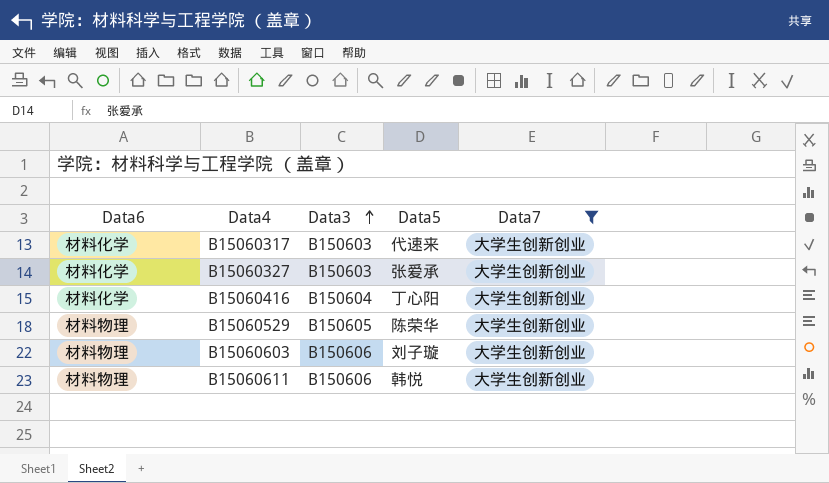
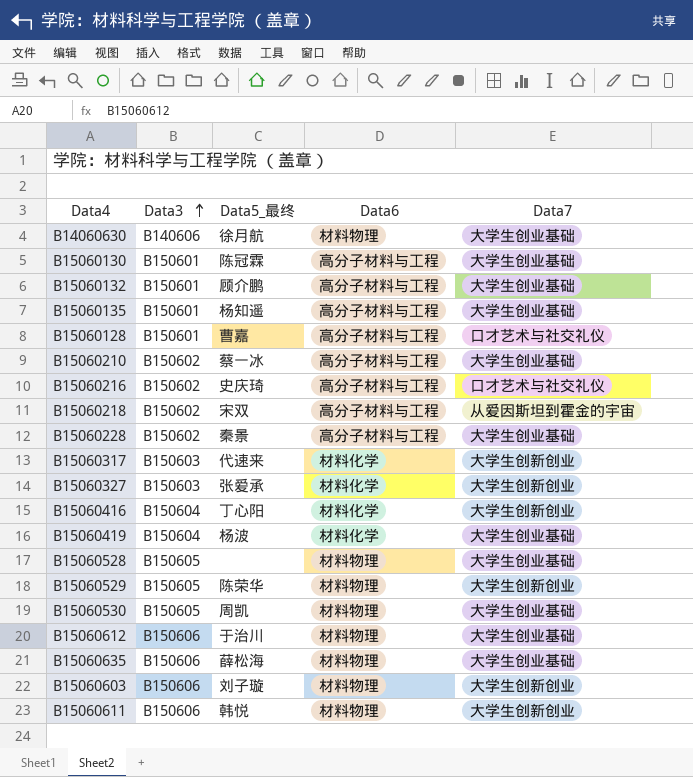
filter: Data7 = 大学生创新创业 -> none
column name: Data5 -> Data5_最终
column Data6 | position: 1 -> 4

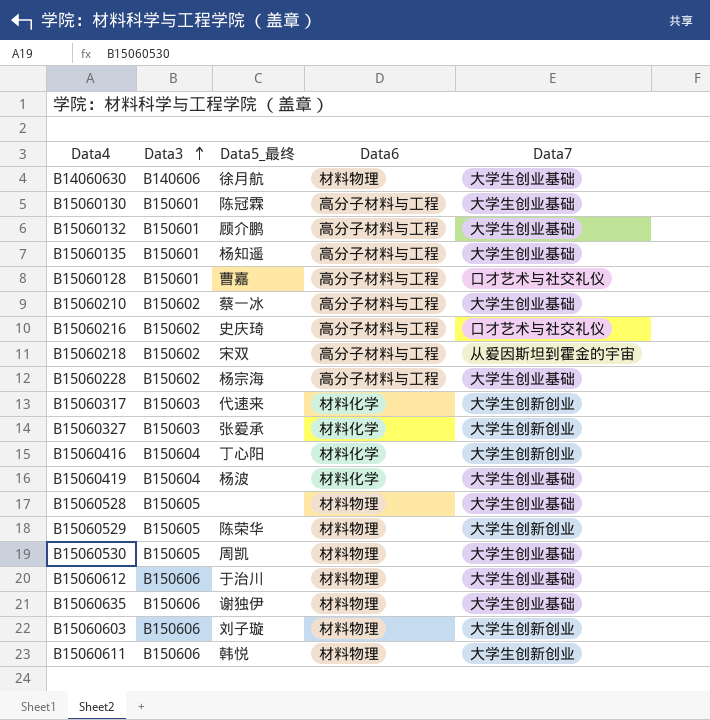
B15060228 | Data5_最终: 秦景 -> 杨宗海
B15060635 | Data5_最终: 薛松海 -> 谢独伊

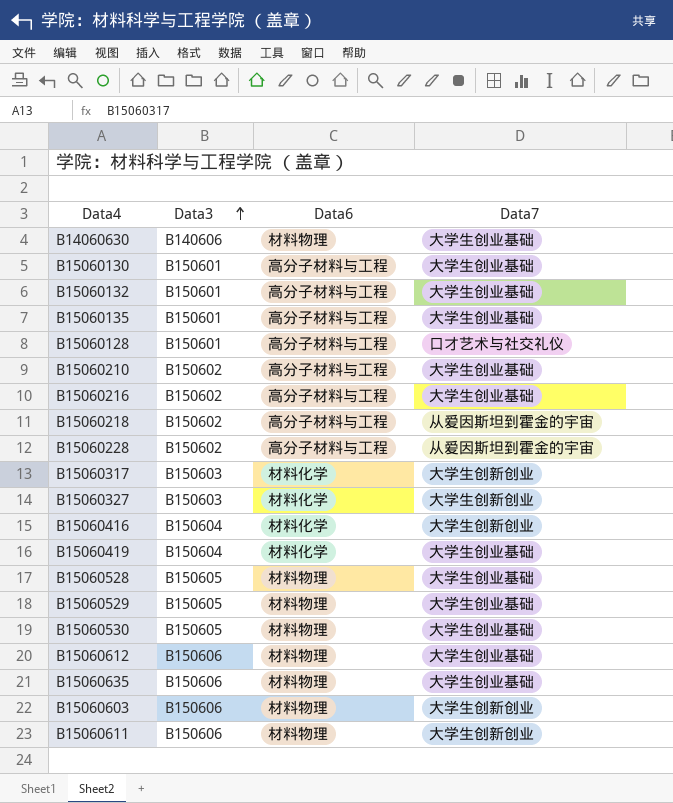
column Data5_最终 | position: 3 -> none
B15060216 | Data7: 口才艺术与社交礼仪 -> 大学生创业基础
B15060228 | Data7: 大学生创业基础 -> 从爱因斯坦到霍金的宇宙
B15060529 | Data7: 大学生创新创业 -> 大学生创业基础

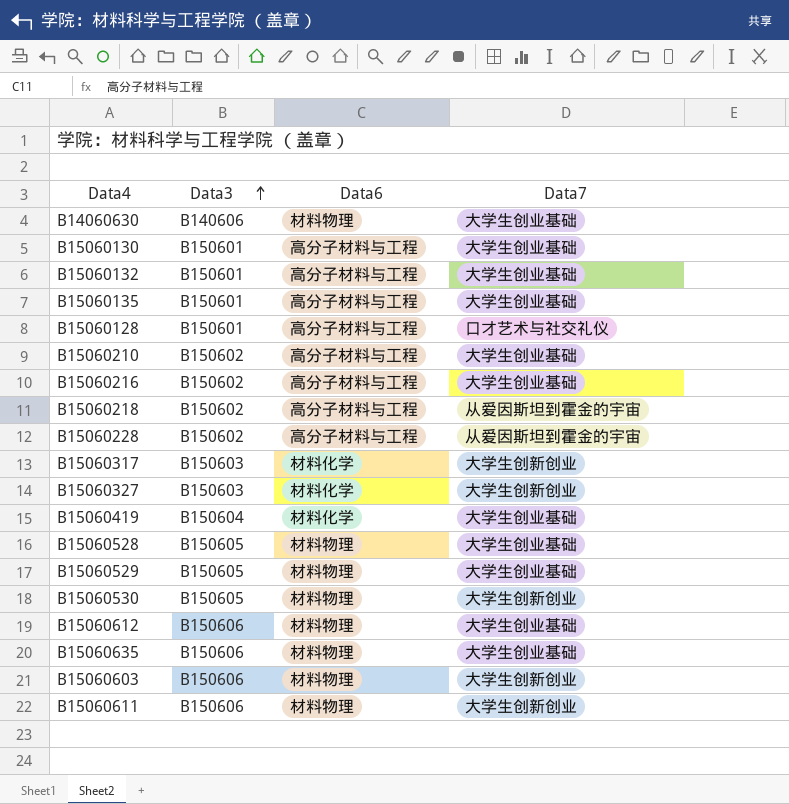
row B15060416: B150604 | 材料化学 | 大学生创新创业 -> none
B15060530 | Data7: 大学生创业基础 -> 大学生创新创业

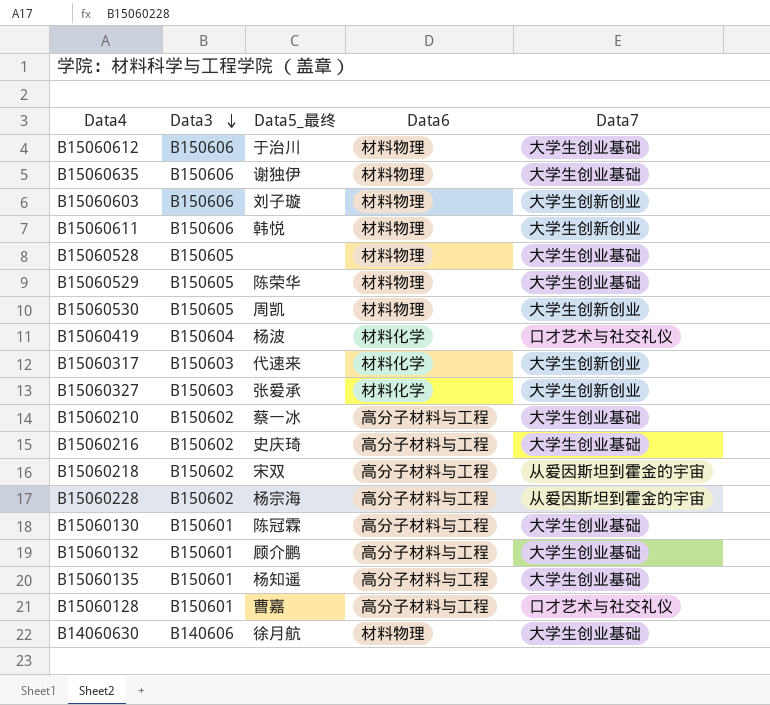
row order: Data3 ascending -> Data3 descending
column Data5_最终 | position: none -> 3
B15060419 | Data7: 大学生创业基础 -> 口才艺术与社交礼仪

